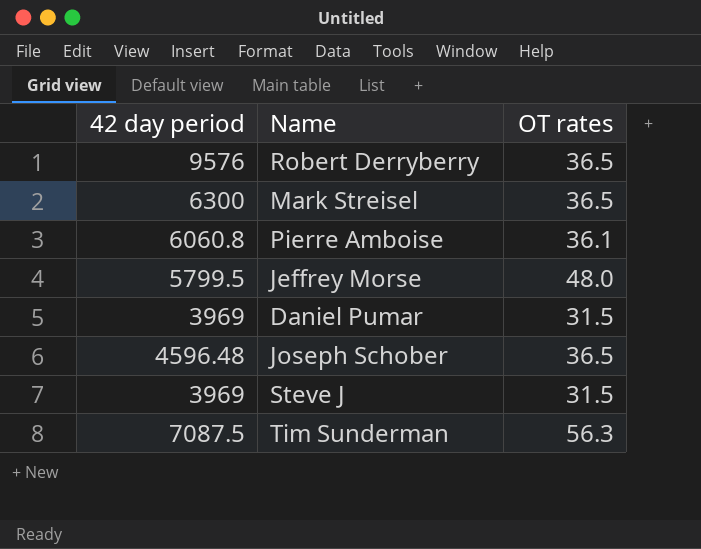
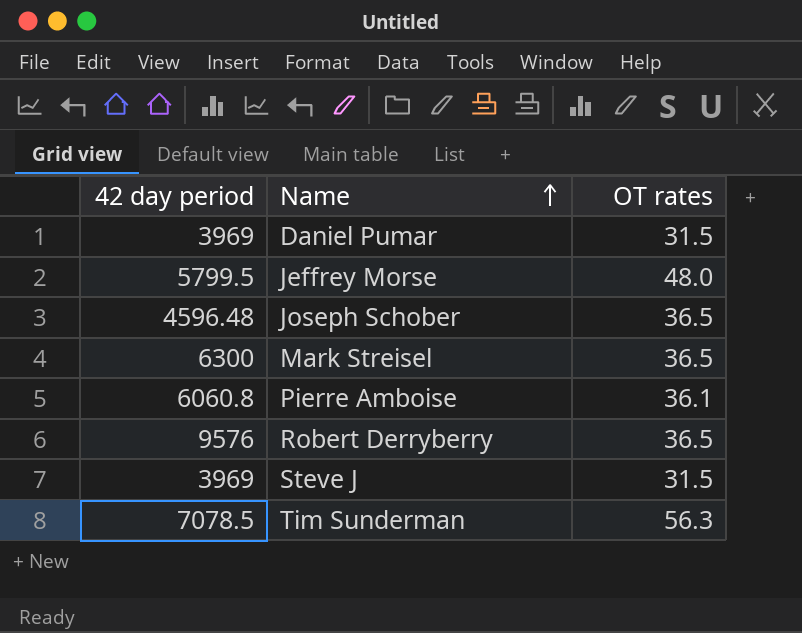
row order: none -> Name ascending
Tim Sunderman | 42 day period: 7087.5 -> 7078.5

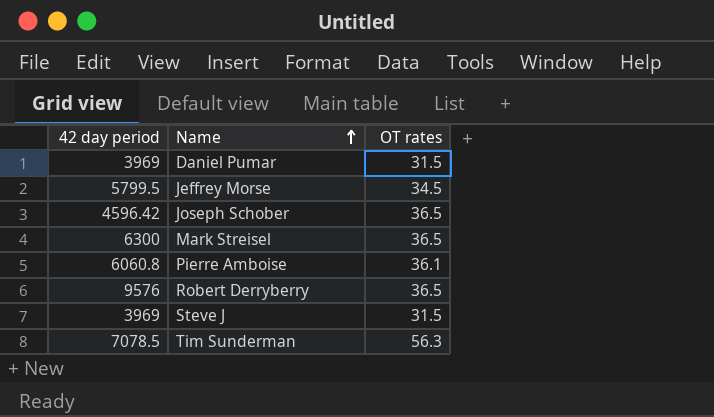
Jeffrey Morse | OT rates: 48.0 -> 34.5
Joseph Schober | 42 day period: 4596.48 -> 4596.42

